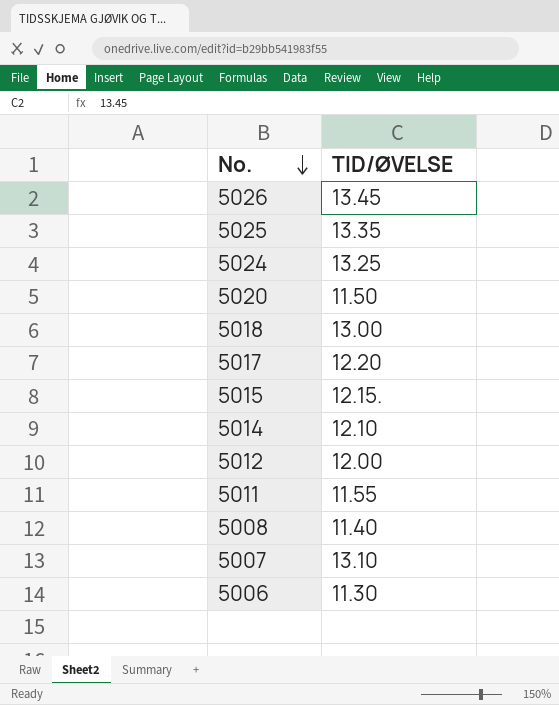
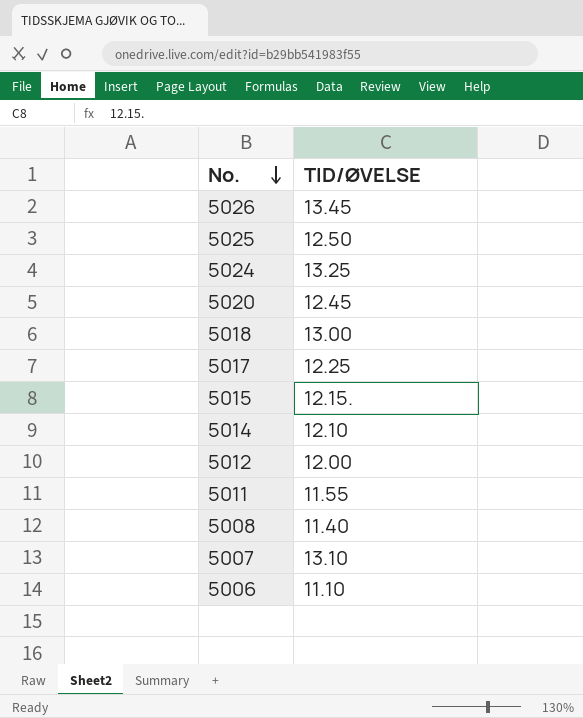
5025 | TID/ØVELSE: 13.35 -> 12.50
5020 | TID/ØVELSE: 11.50 -> 12.45
5017 | TID/ØVELSE: 12.20 -> 12.25
5006 | TID/ØVELSE: 11.30 -> 11.10

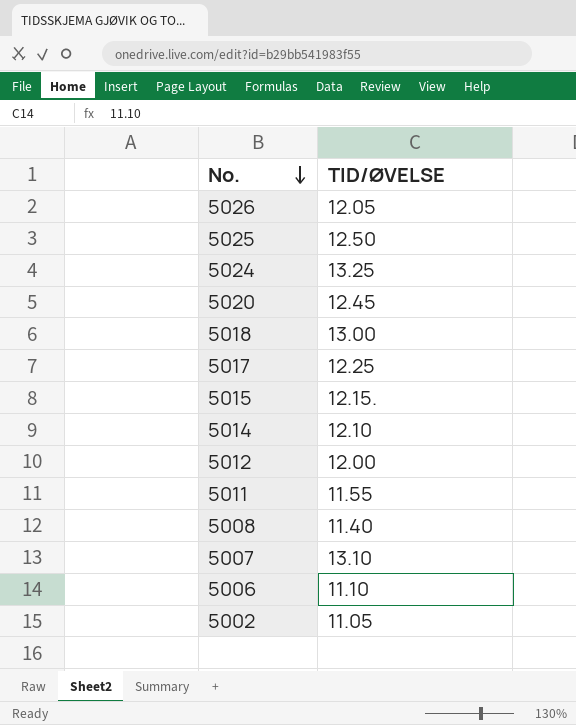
5026 | TID/ØVELSE: 13.45 -> 12.05
row 5002: none -> 11.05

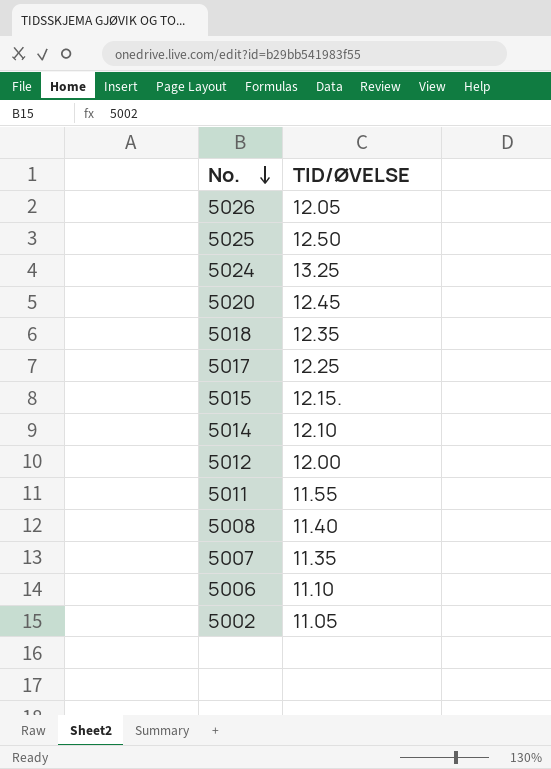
5018 | TID/ØVELSE: 13.00 -> 12.35
5007 | TID/ØVELSE: 13.10 -> 11.35

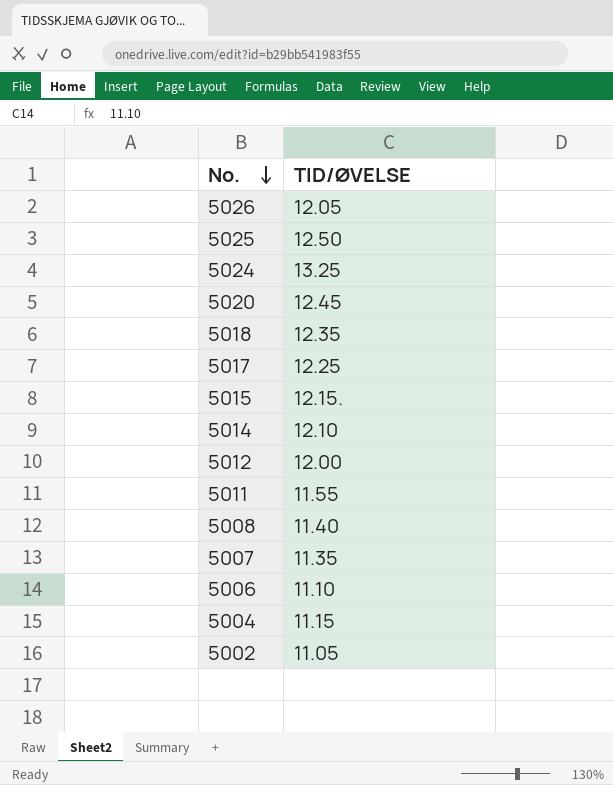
row 5004: none -> 11.15

